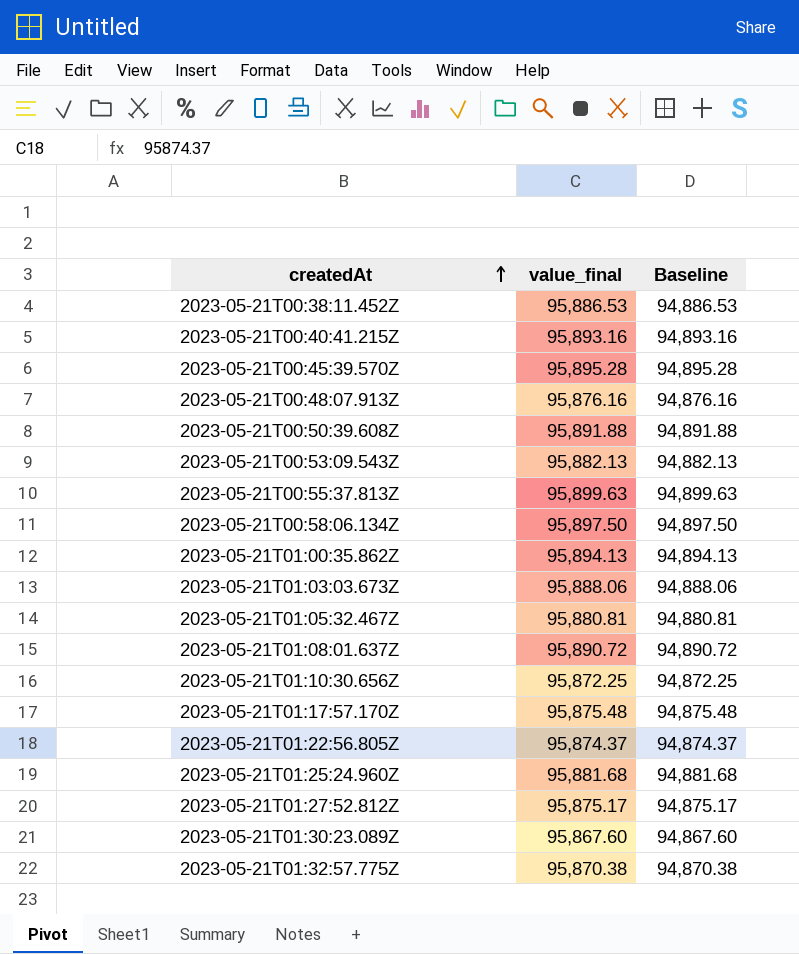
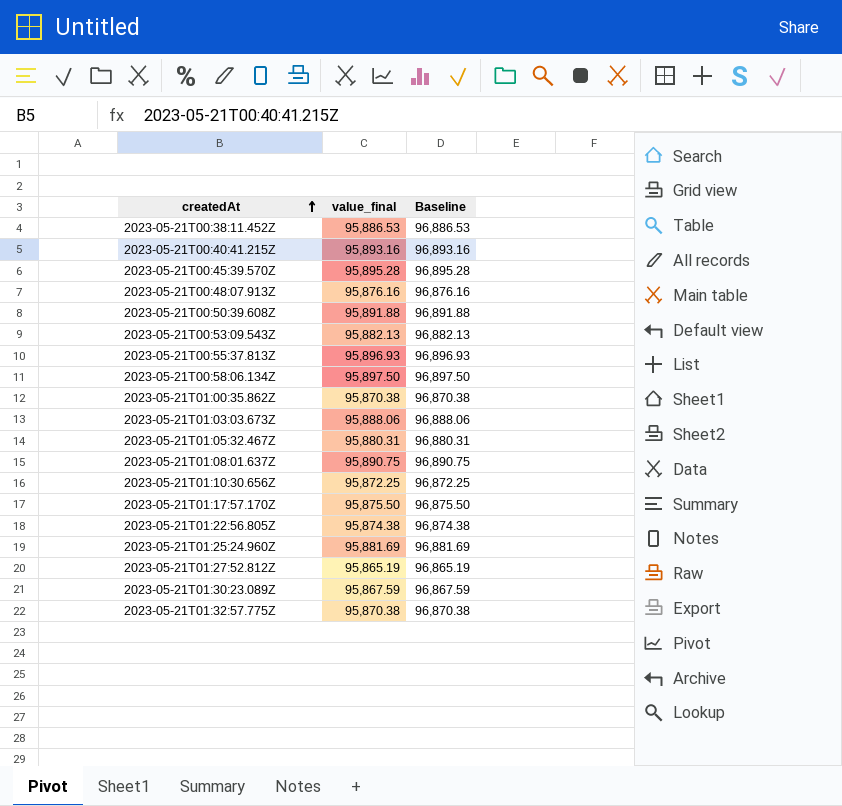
column Baseline | formula: [value_final] - 1000 -> [value_final] + 1000
2023-05-21T00:55:37.813Z | value_final: 95,899.63 -> 95,896.93
2023-05-21T01:00:35.862Z | value_final: 95,894.13 -> 95,870.38
2023-05-21T01:05:32.467Z | value_final: 95,880.81 -> 95,880.31
2023-05-21T01:08:01.637Z | value_final: 95,890.72 -> 95,890.75
2023-05-21T01:17:57.170Z | value_final: 95,875.48 -> 95,875.50
2023-05-21T01:22:56.805Z | value_final: 95,874.37 -> 95,874.38
2023-05-21T01:25:24.960Z | value_final: 95,881.68 -> 95,881.69
2023-05-21T01:27:52.812Z | value_final: 95,875.17 -> 95,865.19
2023-05-21T01:30:23.089Z | value_final: 95,867.60 -> 95,867.59

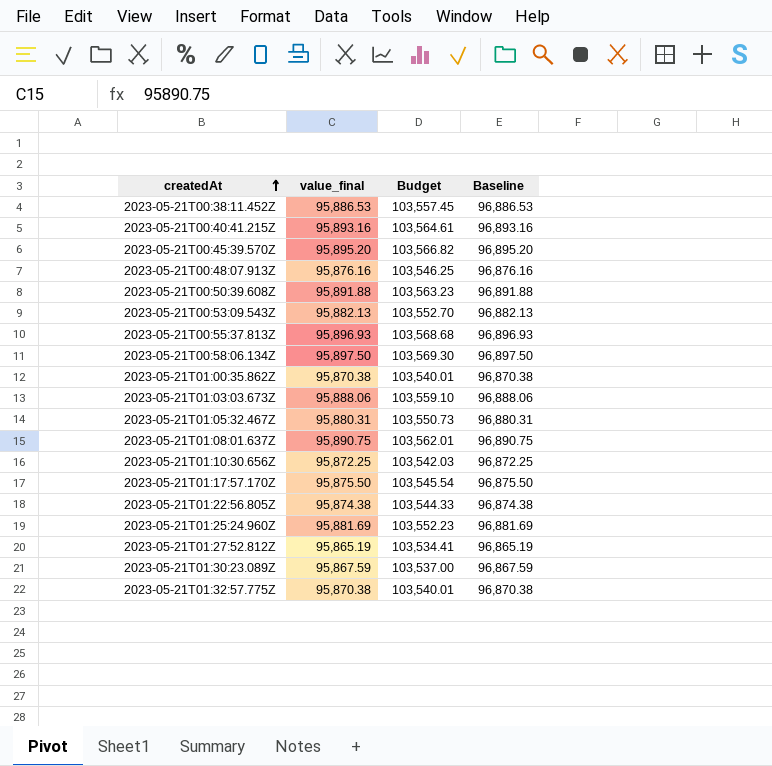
column Budget | formula: none -> [value_final] * 1.08
2023-05-21T00:45:39.570Z | value_final: 95,895.28 -> 95,895.20
2023-05-21T00:45:39.570Z | Baseline: 96,895.28 -> 96,895.20

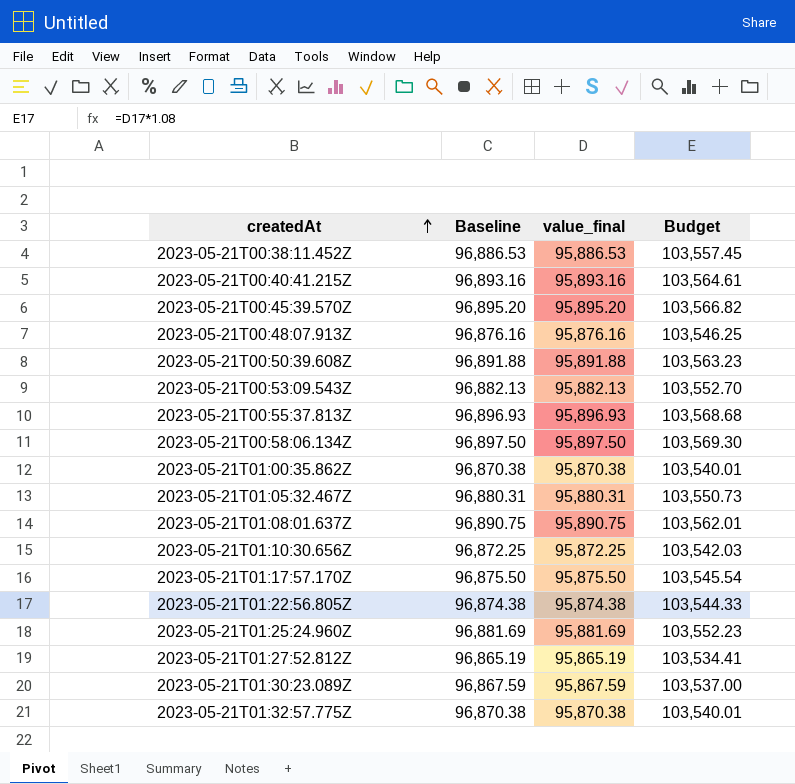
column Baseline | position: 4 -> 2
row 2023-05-21T01:03:03.673Z: 95,888.06 | 103,559.10 | 96,888.06 -> none

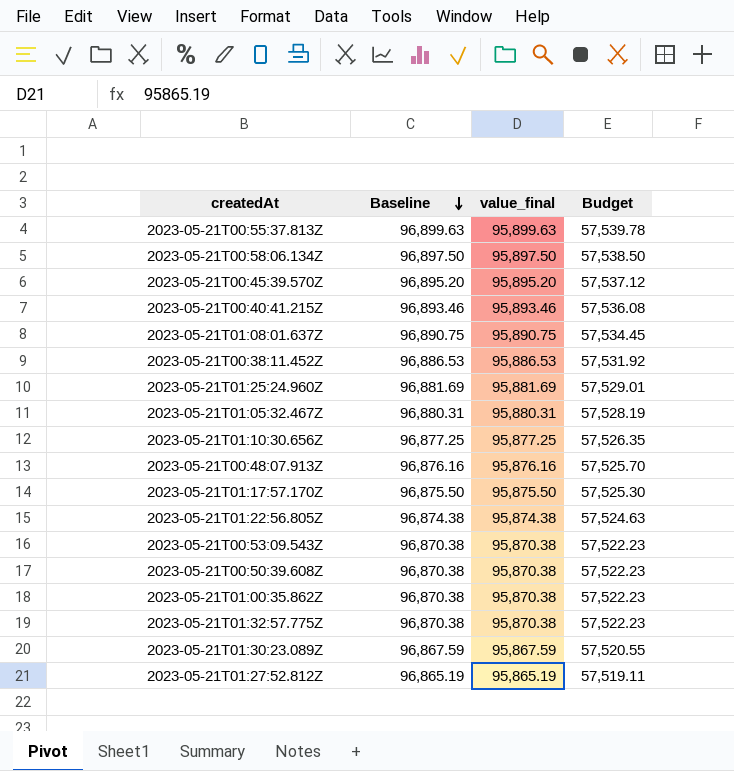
row order: createdAt ascending -> Baseline descending
column Budget | formula: [value_final] * 1.08 -> [value_final] * 0.6
2023-05-21T00:55:37.813Z | Baseline: 96,896.93 -> 96,899.63
2023-05-21T00:55:37.813Z | value_final: 95,896.93 -> 95,899.63
2023-05-21T00:40:41.215Z | Baseline: 96,893.16 -> 96,893.46
2023-05-21T00:40:41.215Z | value_final: 95,893.16 -> 95,893.46
2023-05-21T01:10:30.656Z | Baseline: 96,872.25 -> 96,877.25
2023-05-21T01:10:30.656Z | value_final: 95,872.25 -> 95,877.25
2023-05-21T00:53:09.543Z | Baseline: 96,882.13 -> 96,870.38
2023-05-21T00:53:09.543Z | value_final: 95,882.13 -> 95,870.38
2023-05-21T00:50:39.608Z | Baseline: 96,891.88 -> 96,870.38
2023-05-21T00:50:39.608Z | value_final: 95,891.88 -> 95,870.38

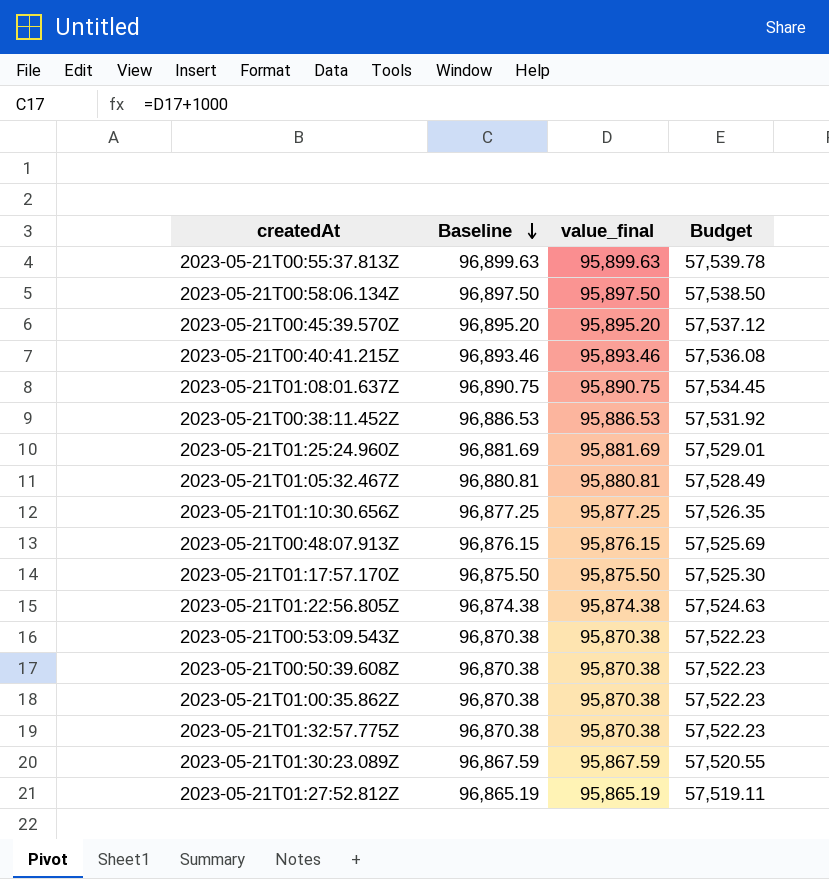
2023-05-21T01:05:32.467Z | Baseline: 96,880.31 -> 96,880.81
2023-05-21T01:05:32.467Z | value_final: 95,880.31 -> 95,880.81
2023-05-21T01:05:32.467Z | Budget: 57,528.19 -> 57,528.49
2023-05-21T00:48:07.913Z | Baseline: 96,876.16 -> 96,876.15
2023-05-21T00:48:07.913Z | value_final: 95,876.16 -> 95,876.15
2023-05-21T00:48:07.913Z | Budget: 57,525.70 -> 57,525.69

